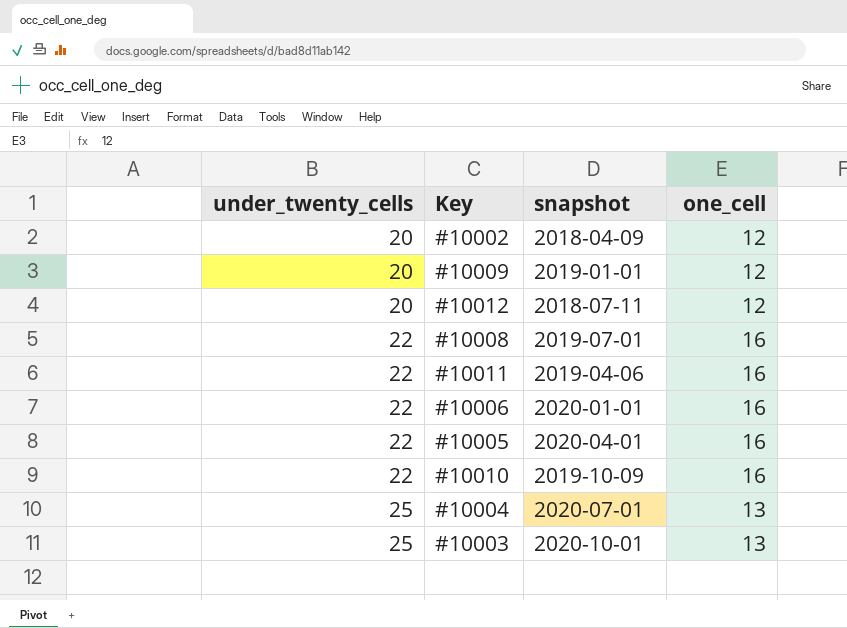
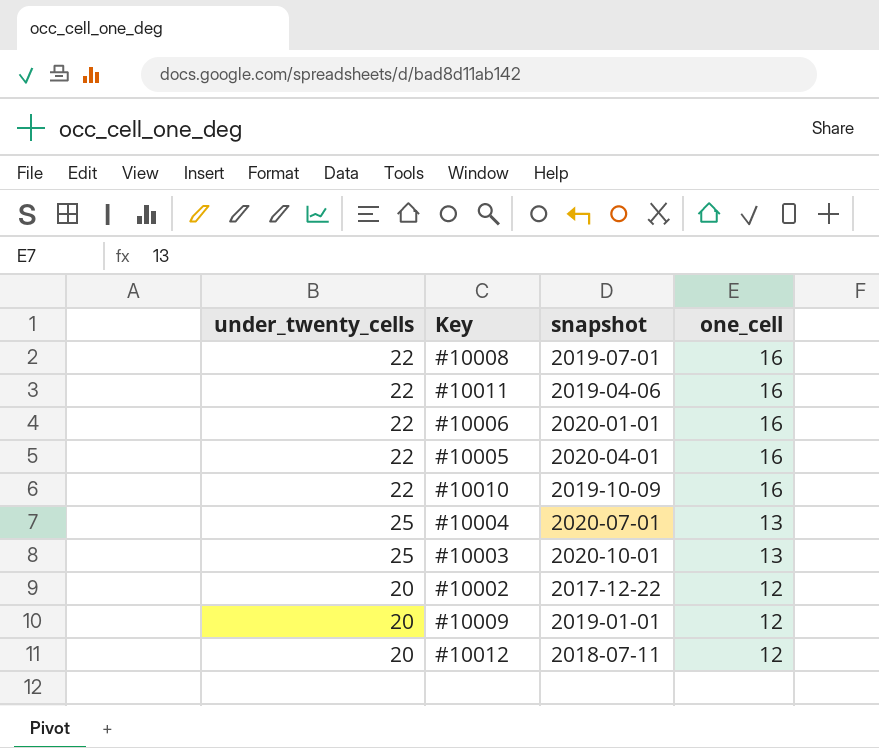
row order: under_twenty_cells ascending -> one_cell descending
#10002 | snapshot: 2018-04-09 -> 2017-12-22

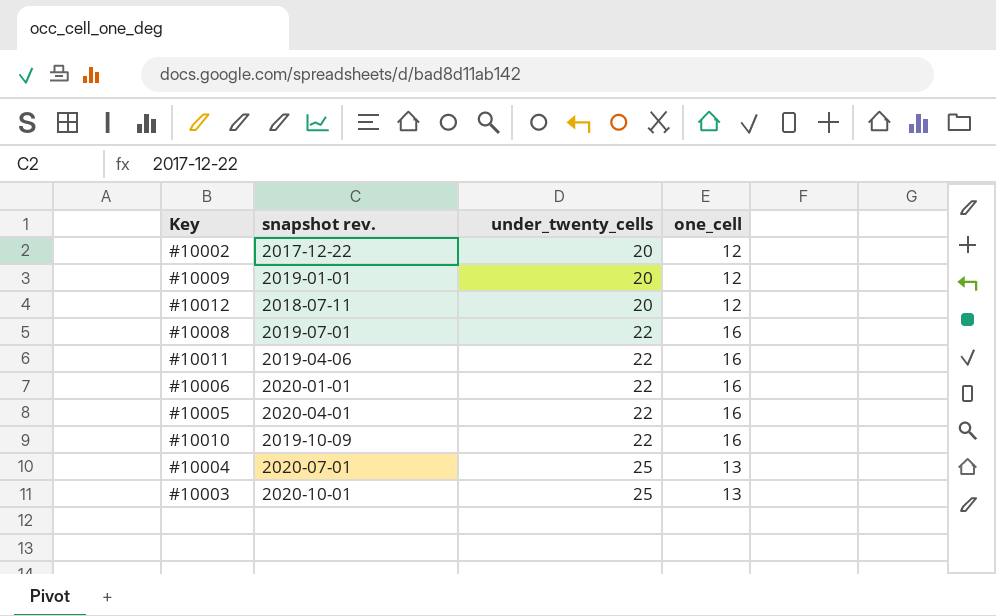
row order: one_cell descending -> under_twenty_cells ascending
column name: snapshot -> snapshot rev.
column under_twenty_cells | position: 1 -> 3

